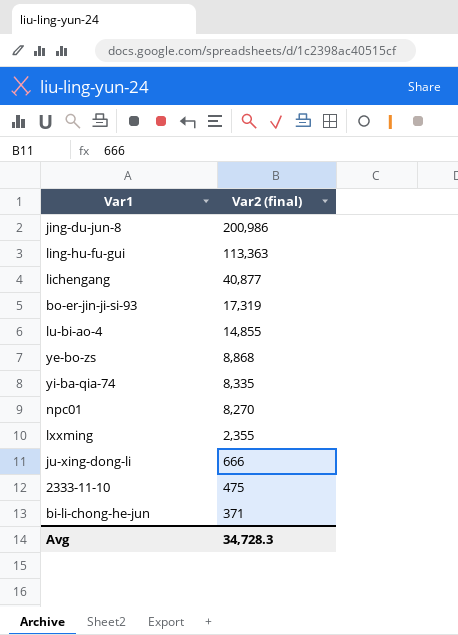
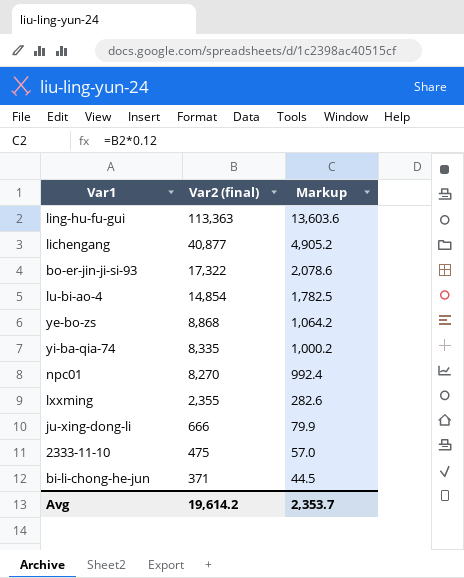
column Markup | formula: none -> [Var2 (final)] * 0.12
row jing-du-jun-8: 200,986 -> none
bo-er-jin-ji-si-93 | Var2 (final): 17,319 -> 17,322
lu-bi-ao-4 | Var2 (final): 14,855 -> 14,854
Avg | Var2 (final): 34,728.3 -> 19,614.2

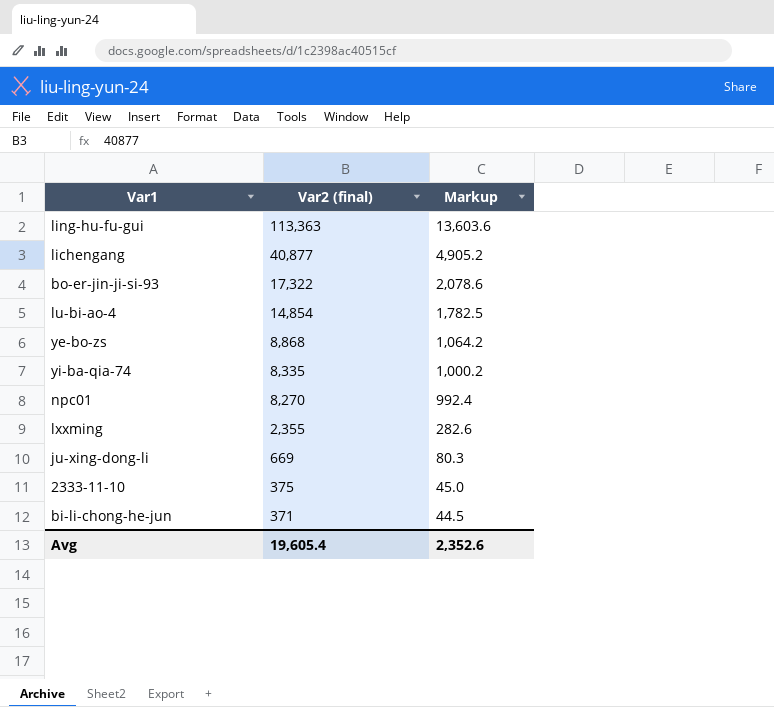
ju-xing-dong-li | Var2 (final): 666 -> 669
ju-xing-dong-li | Markup: 79.9 -> 80.3
2333-11-10 | Var2 (final): 475 -> 375
2333-11-10 | Markup: 57.0 -> 45.0
Avg | Var2 (final): 19,614.2 -> 19,605.4
Avg | Markup: 2,353.7 -> 2,352.6

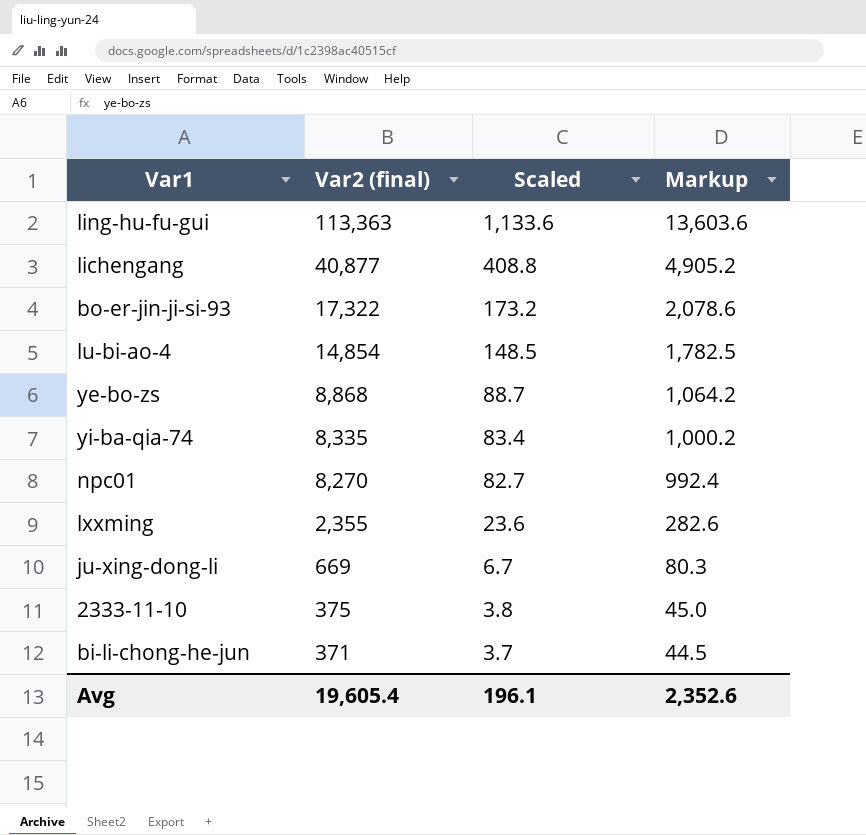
column Scaled | formula: none -> [Var2 (final)] * 0.01

